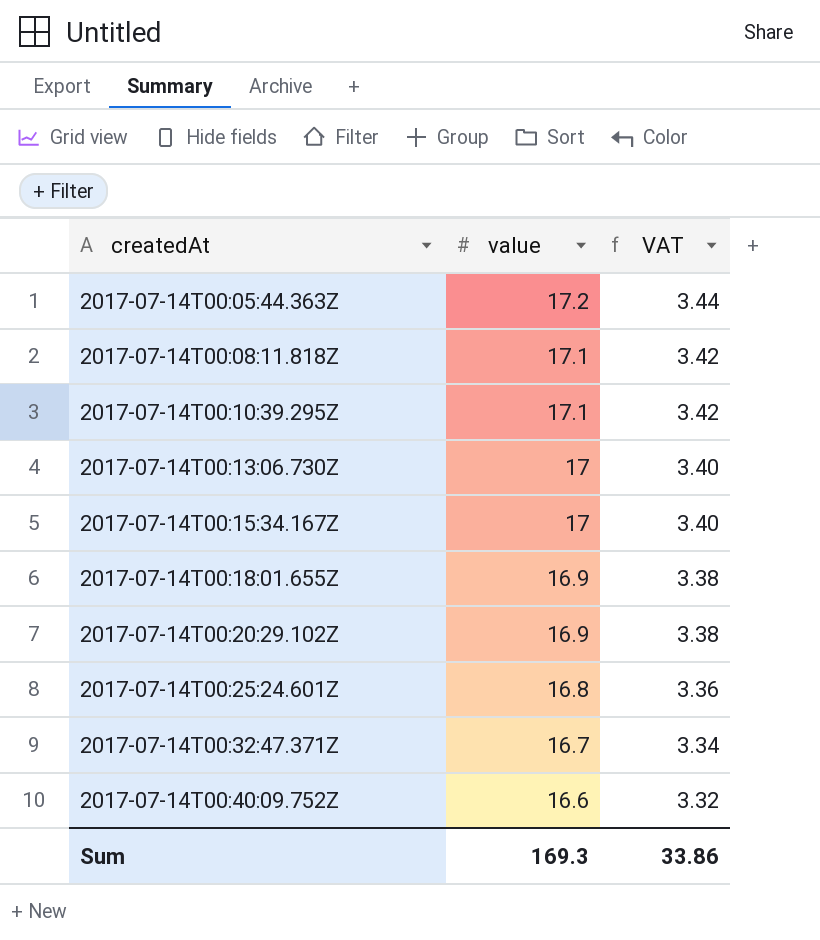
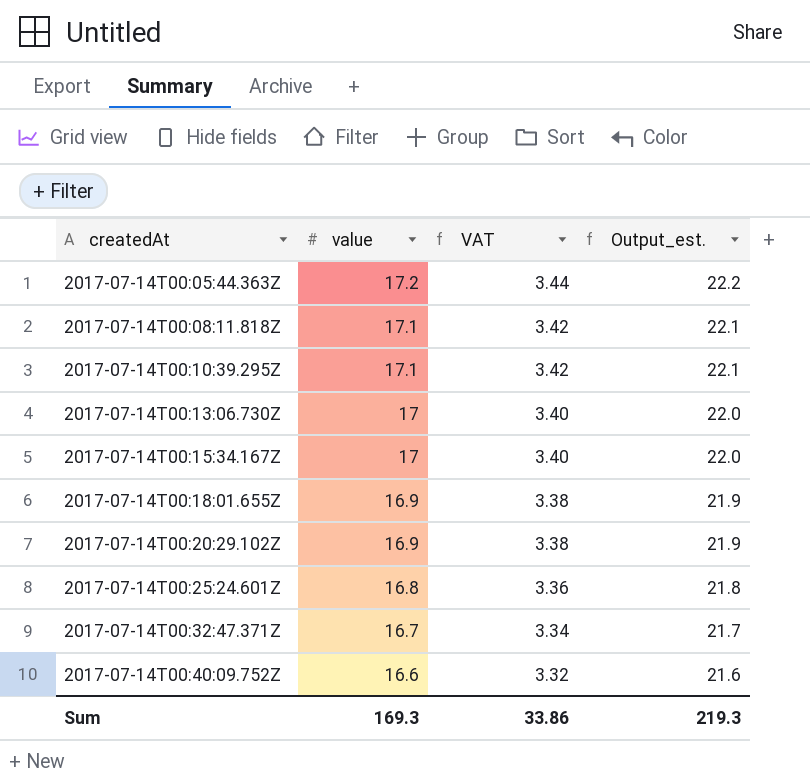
column Output_est. | formula: none -> [value] + 5

